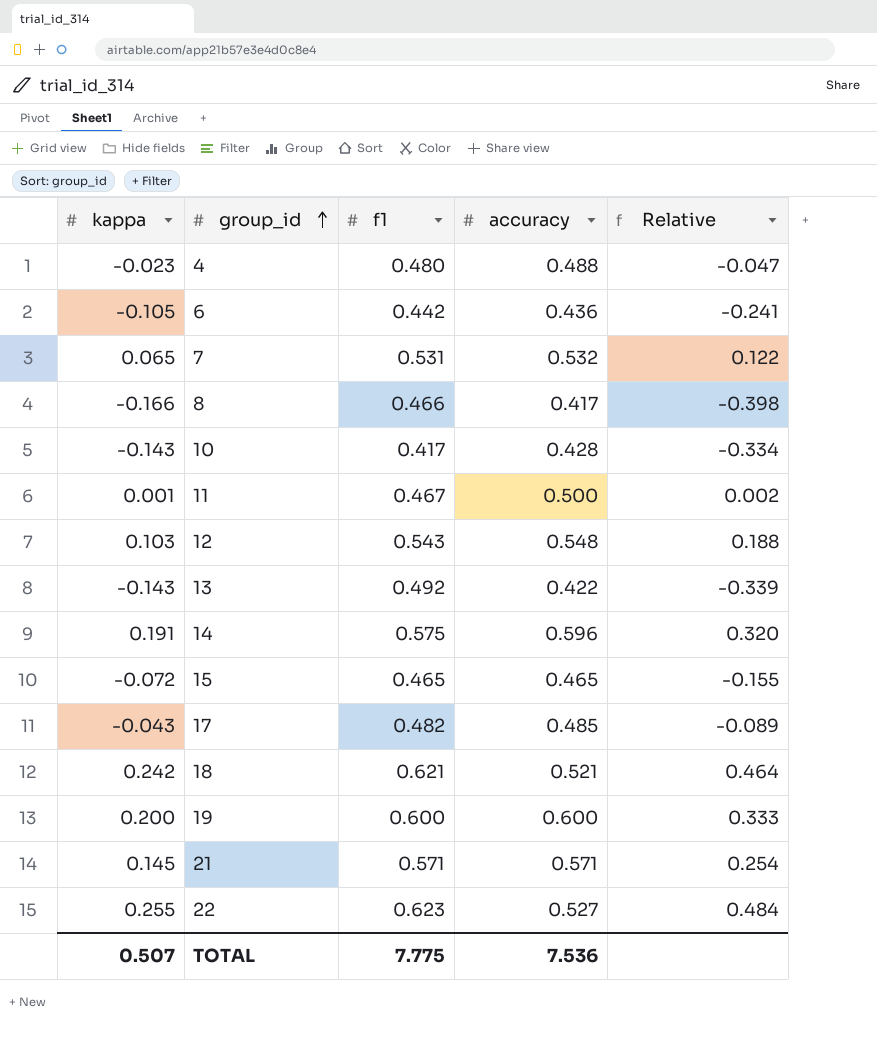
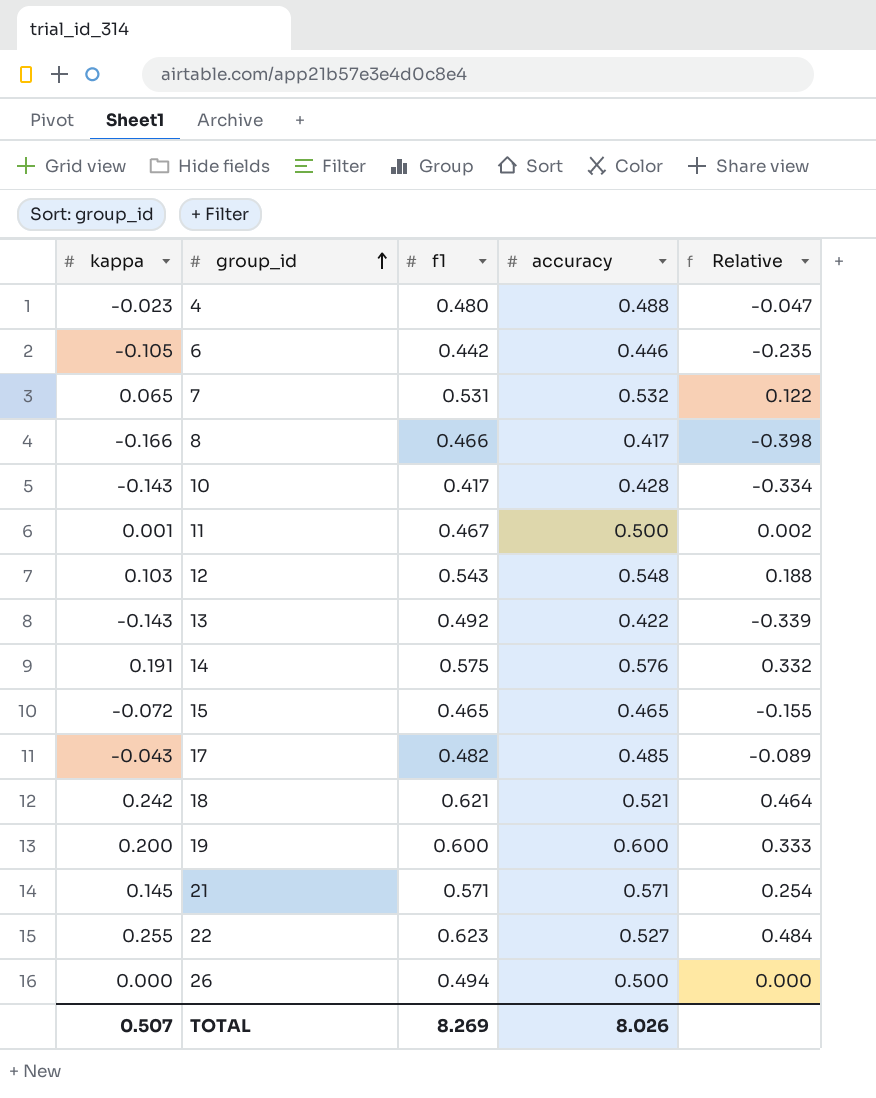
6 | accuracy: 0.436 -> 0.446
6 | Relative: -0.241 -> -0.235
14 | accuracy: 0.596 -> 0.576
14 | Relative: 0.320 -> 0.332
row 26: none -> 0.000 | 0.494 | 0.500 | 0.000
TOTAL | f1: 7.775 -> 8.269
TOTAL | accuracy: 7.536 -> 8.026

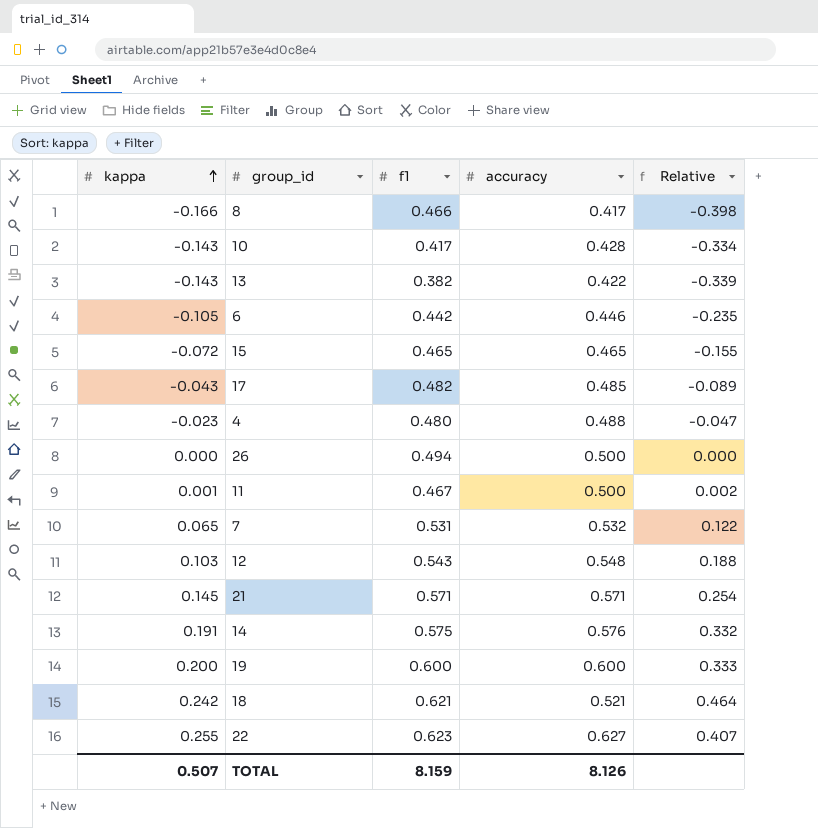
row order: group_id ascending -> kappa ascending
13 | f1: 0.492 -> 0.382
22 | accuracy: 0.527 -> 0.627
22 | Relative: 0.484 -> 0.407
TOTAL | f1: 8.269 -> 8.159
TOTAL | accuracy: 8.026 -> 8.126

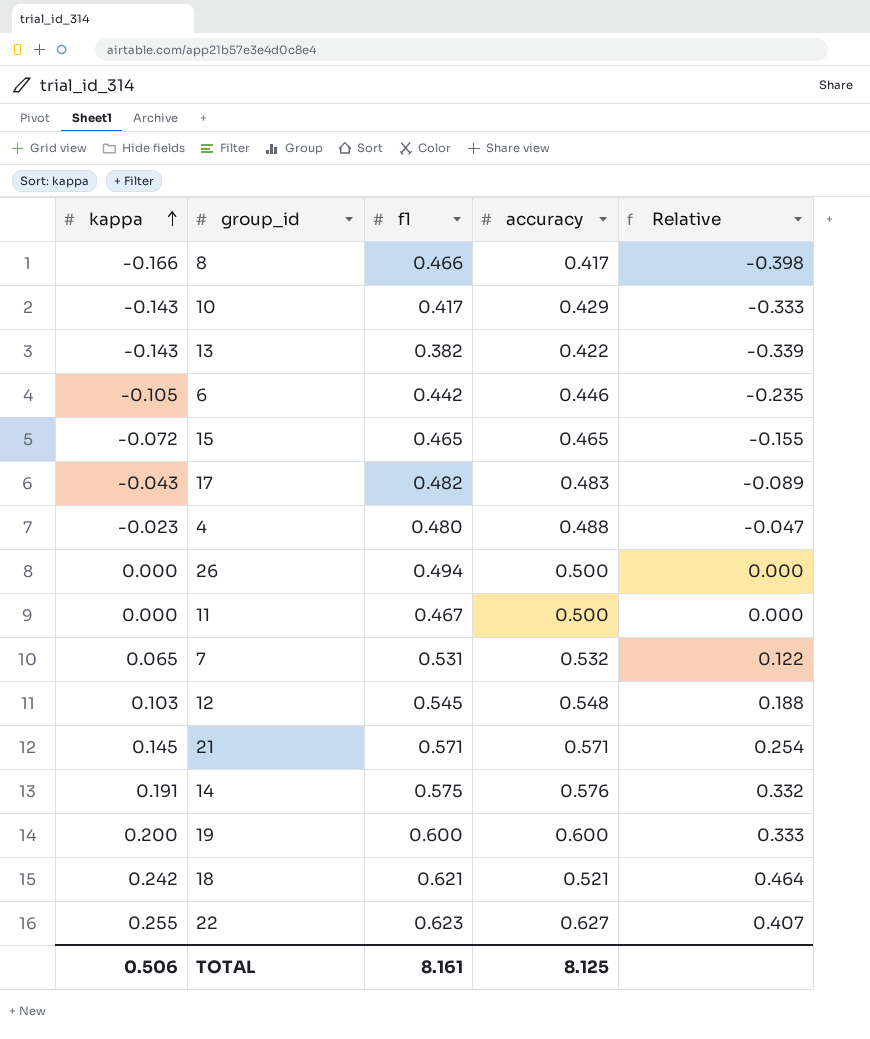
10 | accuracy: 0.428 -> 0.429
10 | Relative: -0.334 -> -0.333
17 | accuracy: 0.485 -> 0.483
11 | kappa: 0.001 -> 0.000
11 | Relative: 0.002 -> 0.000
12 | f1: 0.543 -> 0.545
TOTAL | kappa: 0.507 -> 0.506
TOTAL | f1: 8.159 -> 8.161
TOTAL | accuracy: 8.126 -> 8.125

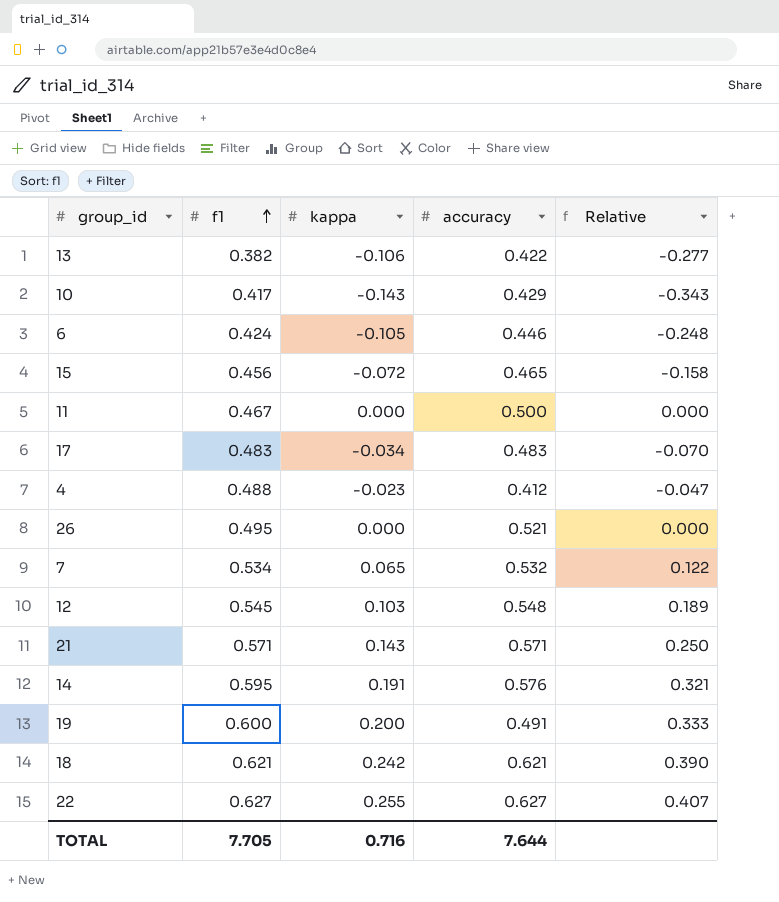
row order: kappa ascending -> f1 ascending
column kappa | position: 1 -> 3
column Relative | formula: [kappa] / [accuracy] -> [kappa] / [f1]
row 8: -0.166 | 0.466 | 0.417 | -0.398 -> none
13 | kappa: -0.143 -> -0.106
6 | f1: 0.442 -> 0.424
15 | f1: 0.465 -> 0.456
17 | f1: 0.482 -> 0.483
17 | kappa: -0.043 -> -0.034
4 | f1: 0.480 -> 0.488
4 | accuracy: 0.488 -> 0.412
26 | f1: 0.494 -> 0.495
26 | accuracy: 0.500 -> 0.521
7 | f1: 0.531 -> 0.534
21 | kappa: 0.145 -> 0.143
14 | f1: 0.575 -> 0.595
19 | accuracy: 0.600 -> 0.491
18 | accuracy: 0.521 -> 0.621
22 | f1: 0.623 -> 0.627
TOTAL | f1: 8.161 -> 7.705
TOTAL | kappa: 0.506 -> 0.716
TOTAL | accuracy: 8.125 -> 7.644

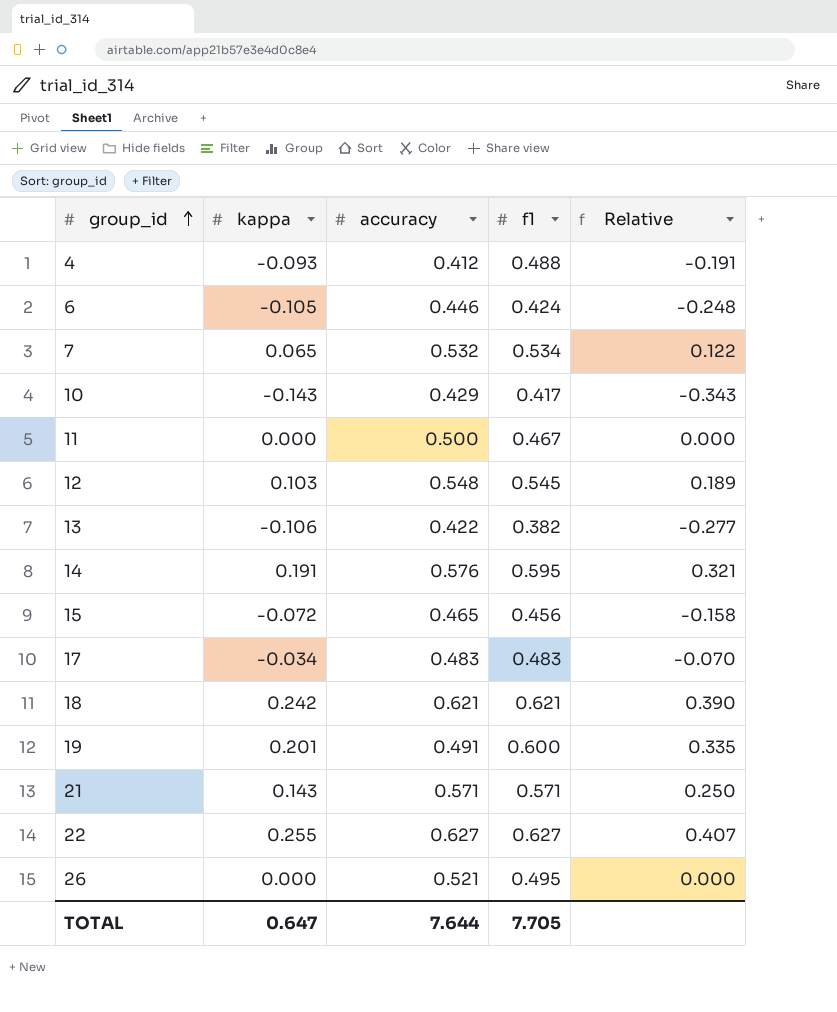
row order: f1 ascending -> group_id ascending
column f1 | position: 2 -> 4
4 | kappa: -0.023 -> -0.093
4 | Relative: -0.047 -> -0.191
19 | kappa: 0.200 -> 0.201
19 | Relative: 0.333 -> 0.335
TOTAL | kappa: 0.716 -> 0.647

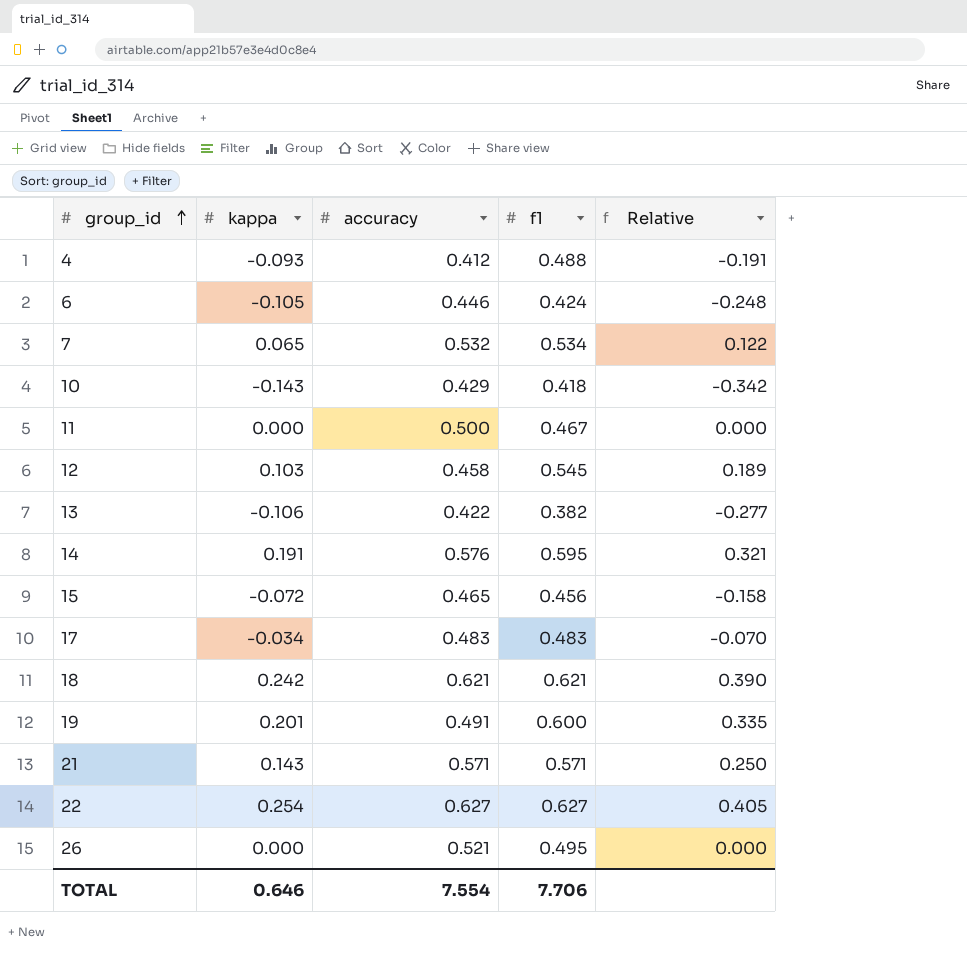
10 | f1: 0.417 -> 0.418
10 | Relative: -0.343 -> -0.342
12 | accuracy: 0.548 -> 0.458
22 | kappa: 0.255 -> 0.254
22 | Relative: 0.407 -> 0.405
TOTAL | kappa: 0.647 -> 0.646
TOTAL | accuracy: 7.644 -> 7.554
TOTAL | f1: 7.705 -> 7.706

